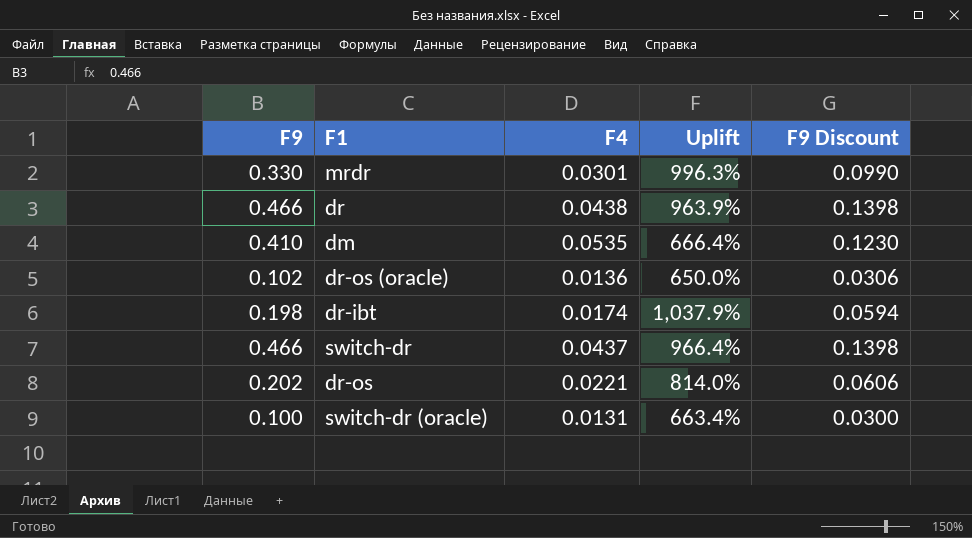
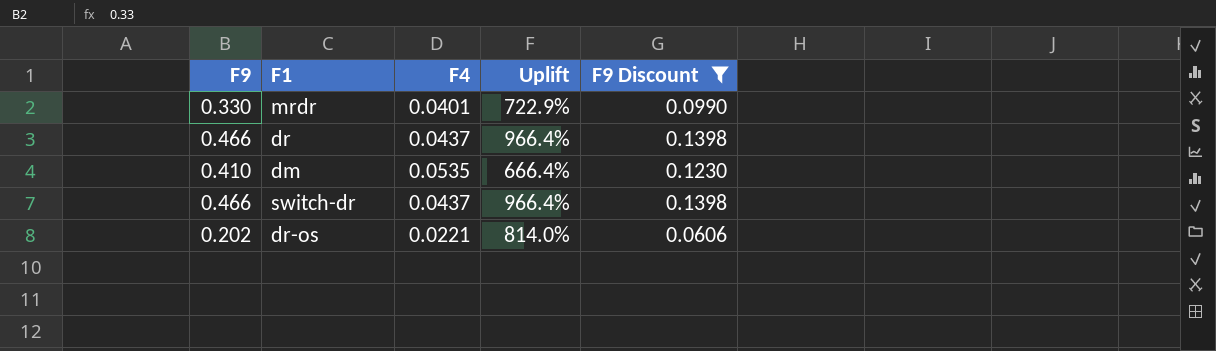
filter: none -> F9 Discount >= 0.0606
mrdr | F4: 0.0301 -> 0.0401
mrdr | Uplift: 996.3% -> 722.9%
dr | F4: 0.0438 -> 0.0437
dr | Uplift: 963.9% -> 966.4%

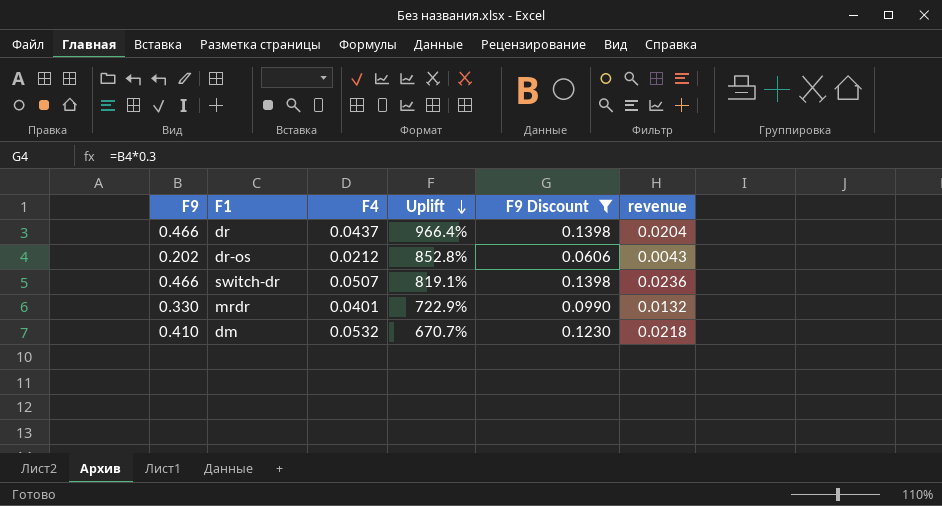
row order: none -> Uplift descending
column revenue | formula: none -> [F9] * [F4]
dr-os | F4: 0.0221 -> 0.0212
dr-os | Uplift: 814.0% -> 852.8%
switch-dr | F4: 0.0437 -> 0.0507
switch-dr | Uplift: 966.4% -> 819.1%
dm | F4: 0.0535 -> 0.0532
dm | Uplift: 666.4% -> 670.7%

